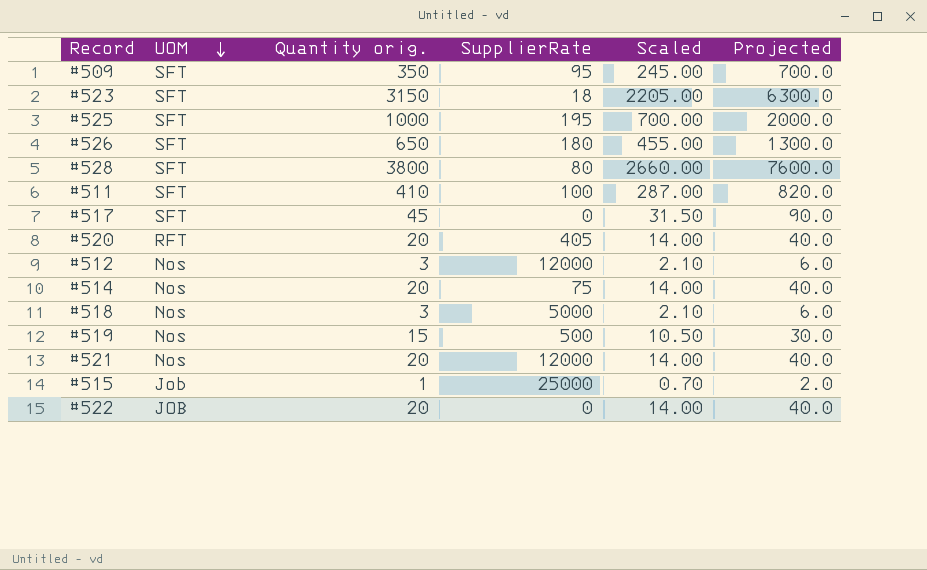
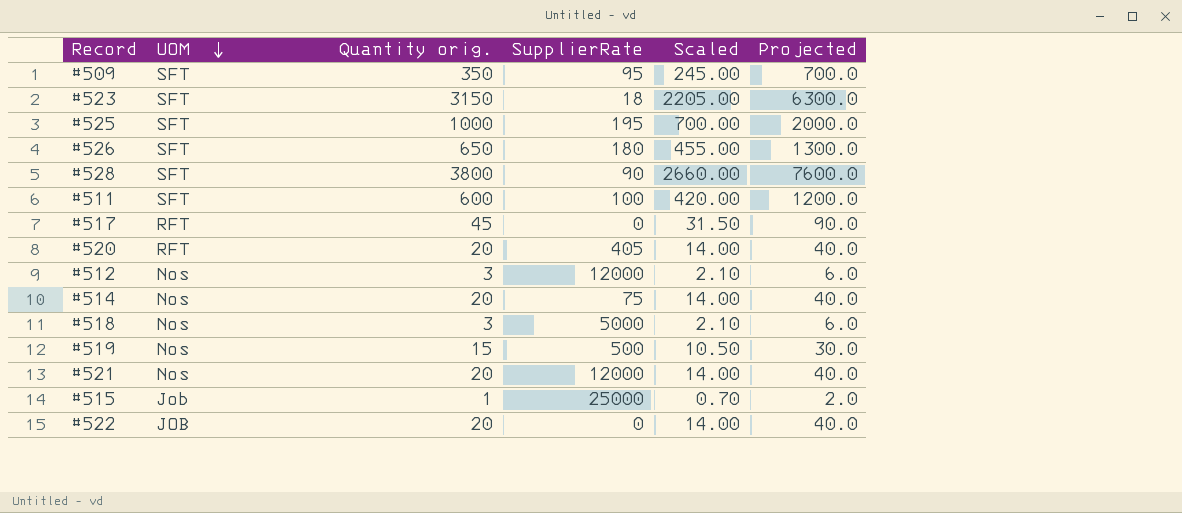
#528 | SupplierRate: 80 -> 90
#511 | Quantity orig.: 410 -> 600
#511 | Scaled: 287.00 -> 420.00
#511 | Projected: 820.0 -> 1200.0
#517 | UOM: SFT -> RFT

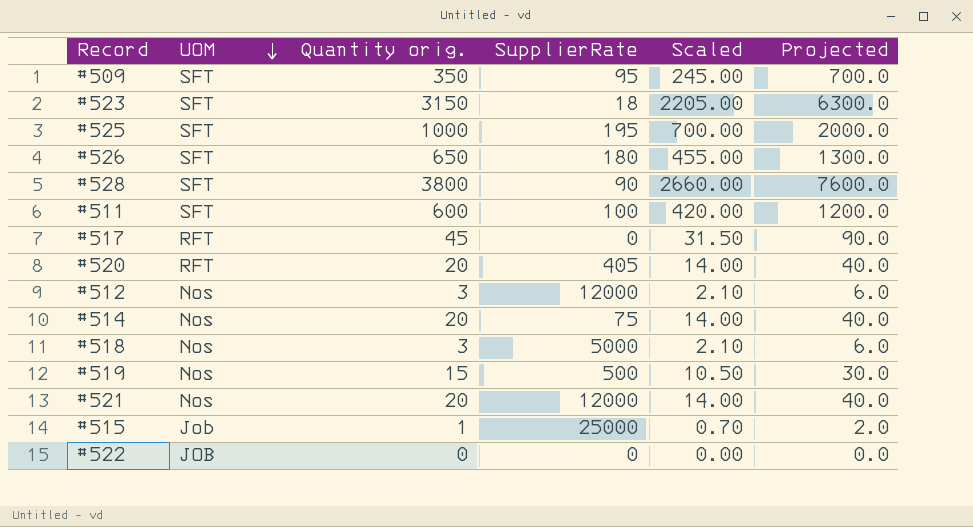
#522 | Quantity orig.: 20 -> 0
#522 | Scaled: 14.00 -> 0.00
#522 | Projected: 40.0 -> 0.0

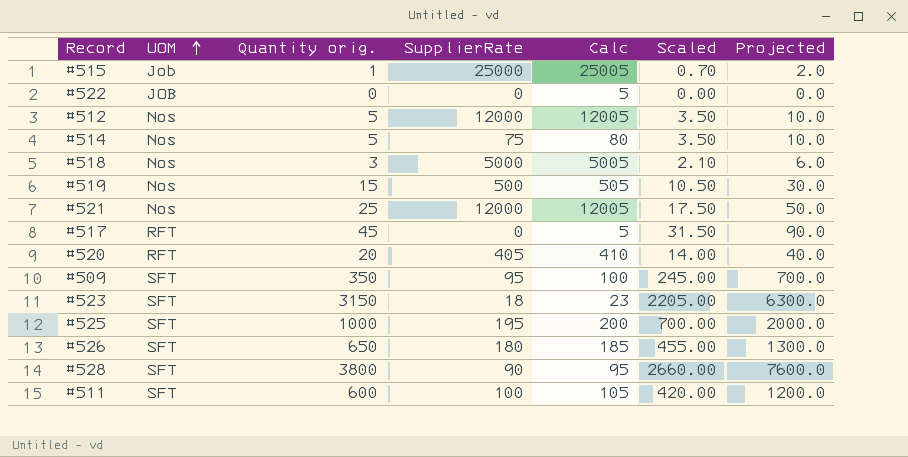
row order: UOM descending -> UOM ascending
column Calc | formula: none -> [SupplierRate] + 5
#512 | Quantity orig.: 3 -> 5
#512 | Scaled: 2.10 -> 3.50
#512 | Projected: 6.0 -> 10.0
#514 | Quantity orig.: 20 -> 5
#514 | Scaled: 14.00 -> 3.50
#514 | Projected: 40.0 -> 10.0
#521 | Quantity orig.: 20 -> 25
#521 | Scaled: 14.00 -> 17.50
#521 | Projected: 40.0 -> 50.0

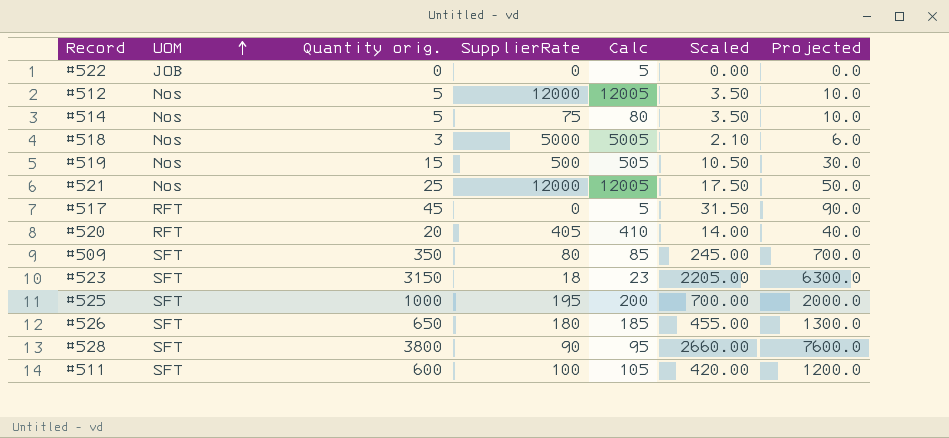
row #515: Job | 1 | 25000 | 25005 | 0.70 | 2.0 -> none
#509 | SupplierRate: 95 -> 80
#509 | Calc: 100 -> 85

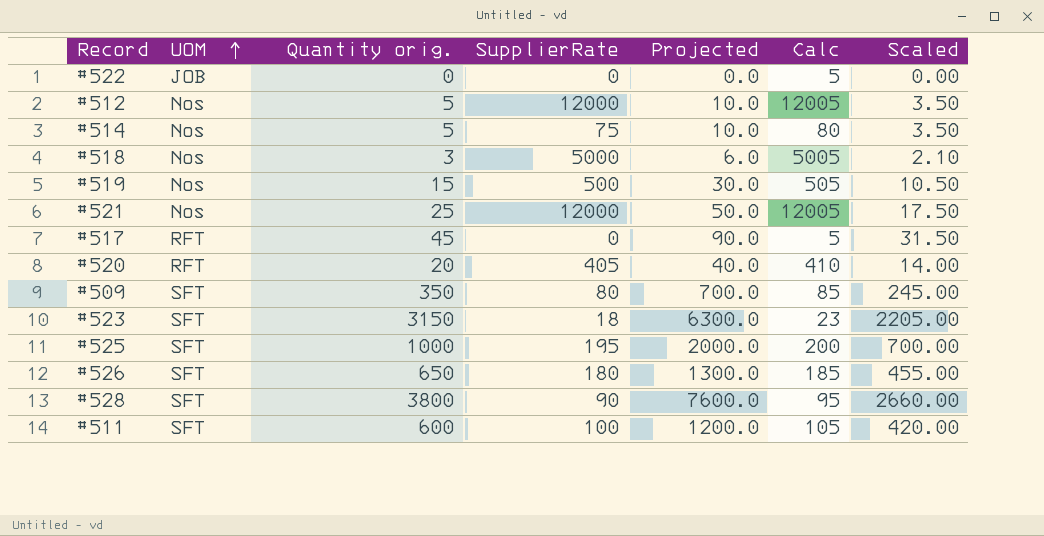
column Projected | position: 7 -> 5

